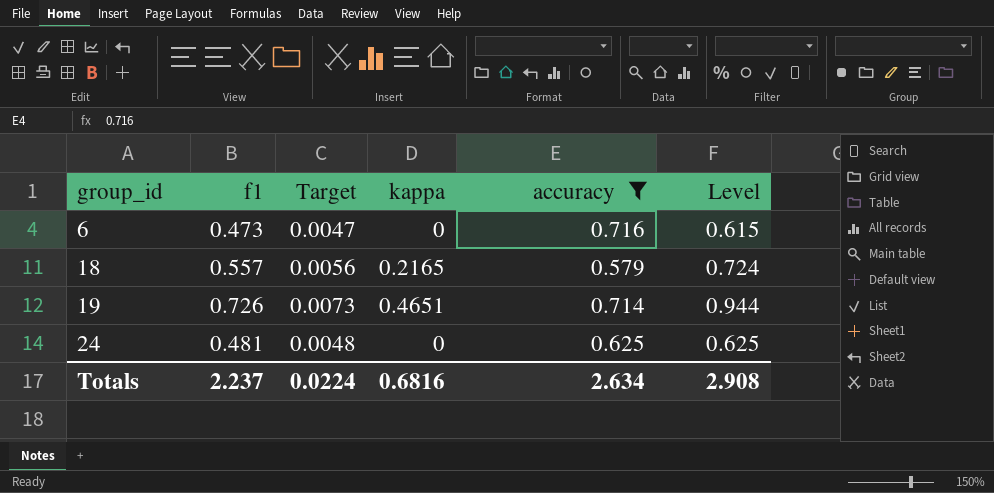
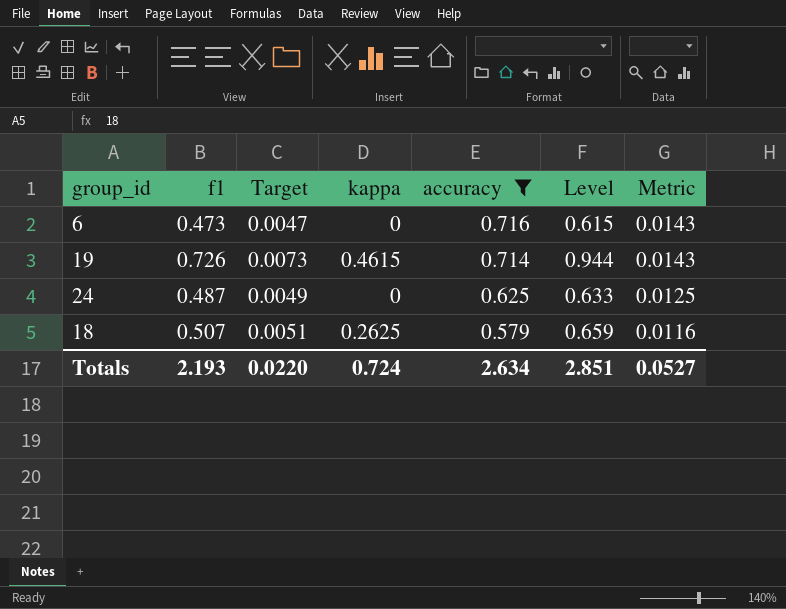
row order: group_id ascending -> accuracy descending
column Metric | formula: none -> [accuracy] * 0.02
19 | kappa: 0.4651 -> 0.4615
24 | f1: 0.481 -> 0.487
24 | Target: 0.0048 -> 0.0049
24 | Level: 0.625 -> 0.633
18 | f1: 0.557 -> 0.507
18 | Target: 0.0056 -> 0.0051
18 | kappa: 0.2165 -> 0.2625
18 | Level: 0.724 -> 0.659
Totals | f1: 2.237 -> 2.193
Totals | Target: 0.0224 -> 0.0220
Totals | kappa: 0.6816 -> 0.724
Totals | Level: 2.908 -> 2.851

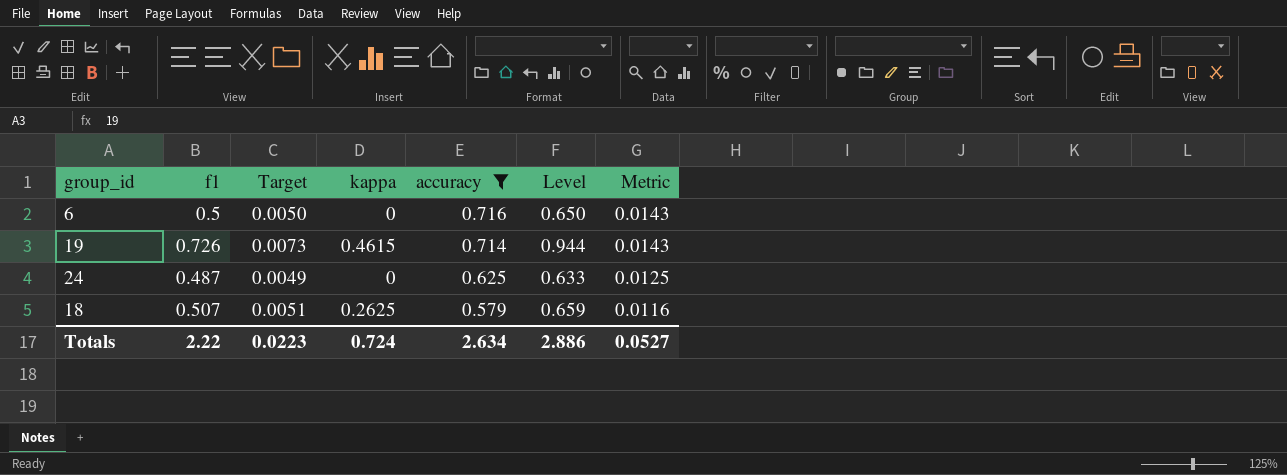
6 | f1: 0.473 -> 0.5
6 | Target: 0.0047 -> 0.0050
6 | Level: 0.615 -> 0.650
Totals | f1: 2.193 -> 2.22
Totals | Target: 0.0220 -> 0.0223
Totals | Level: 2.851 -> 2.886

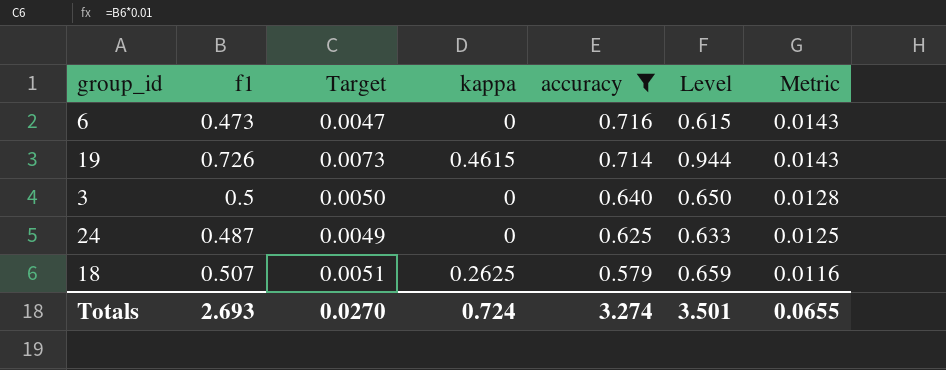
6 | f1: 0.5 -> 0.473
6 | Target: 0.0050 -> 0.0047
6 | Level: 0.650 -> 0.615
row 3: none -> 0.5 | 0.0050 | 0 | 0.640 | 0.650 | 0.0128
Totals | f1: 2.22 -> 2.693
Totals | Target: 0.0223 -> 0.0270
Totals | accuracy: 2.634 -> 3.274
Totals | Level: 2.886 -> 3.501
Totals | Metric: 0.0527 -> 0.0655

